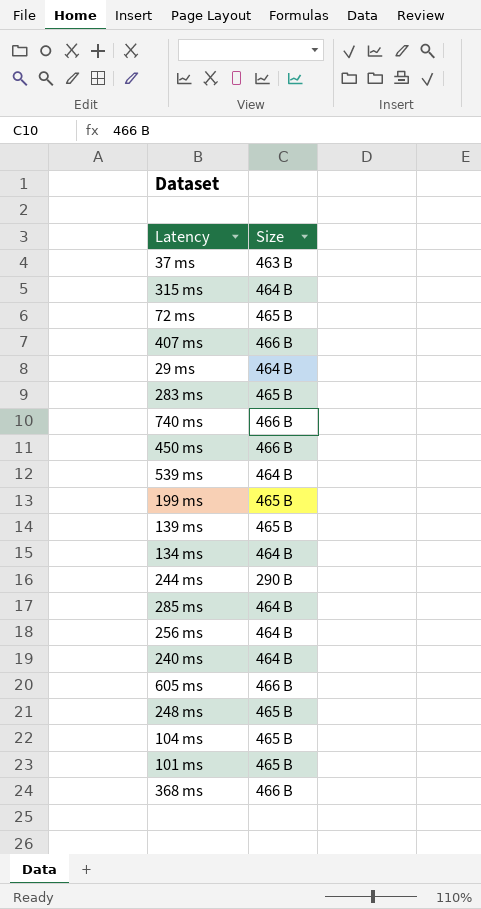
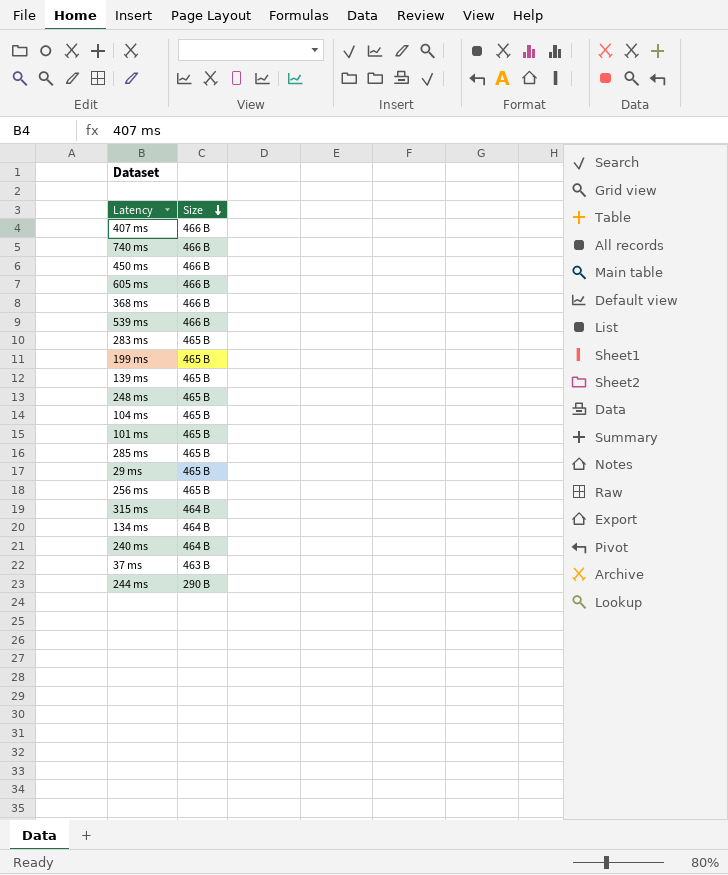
row order: none -> Size descending
row 72 ms: 465 B -> none
539 ms | Size: 464 B -> 466 B
285 ms | Size: 464 B -> 465 B
29 ms | Size: 464 B -> 465 B
256 ms | Size: 464 B -> 465 B

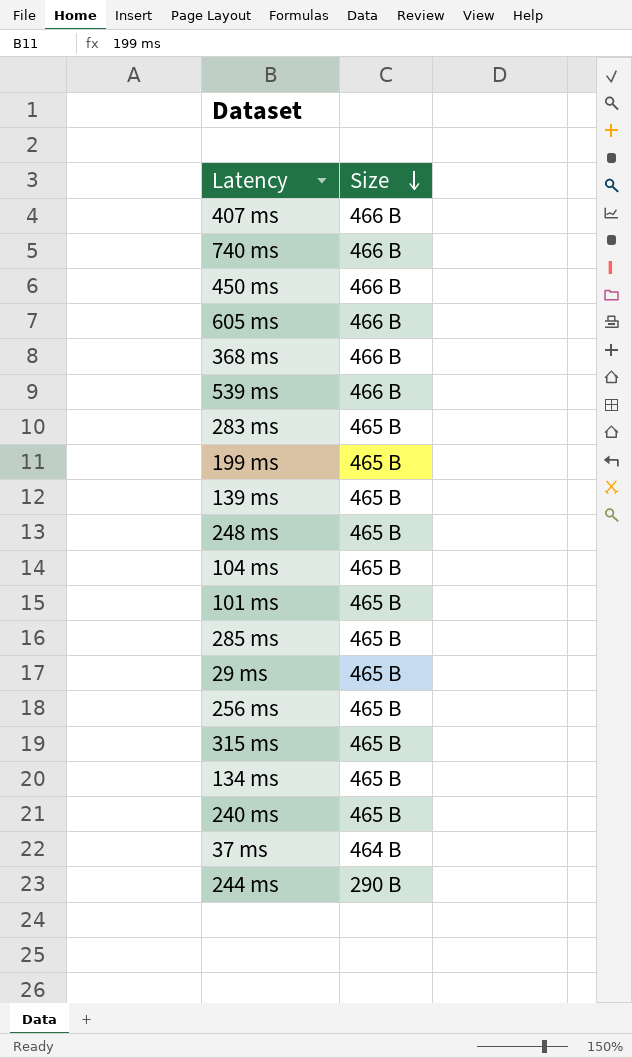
315 ms | Size: 464 B -> 465 B
134 ms | Size: 464 B -> 465 B
240 ms | Size: 464 B -> 465 B
37 ms | Size: 463 B -> 464 B

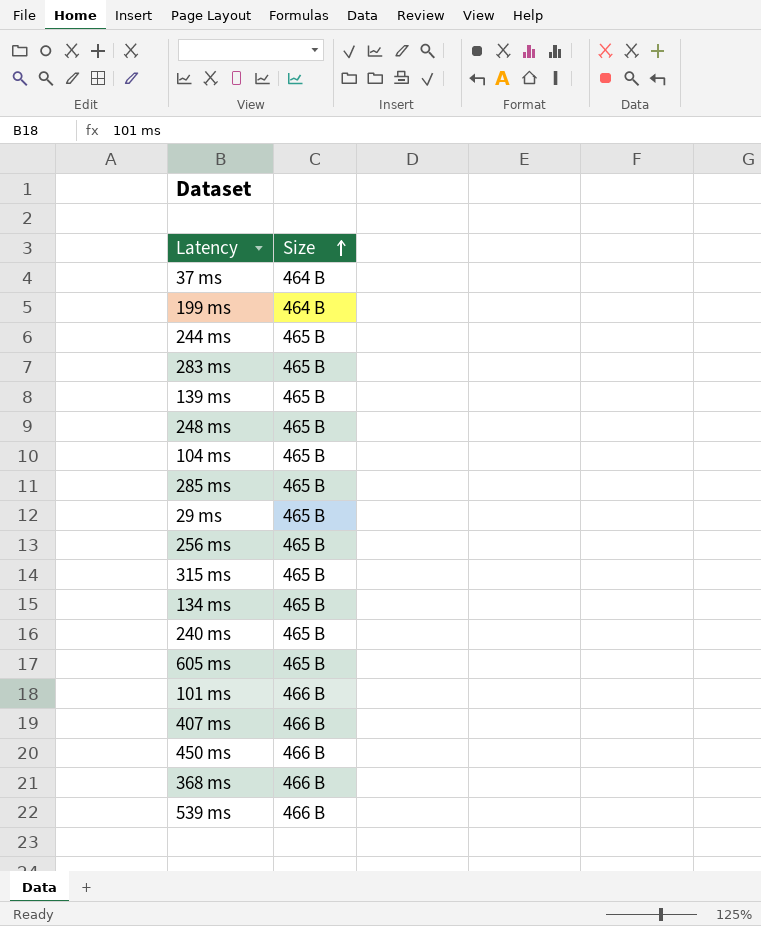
row order: Size descending -> Size ascending
row 740 ms: 466 B -> none
199 ms | Size: 465 B -> 464 B
244 ms | Size: 290 B -> 465 B
605 ms | Size: 466 B -> 465 B
101 ms | Size: 465 B -> 466 B

